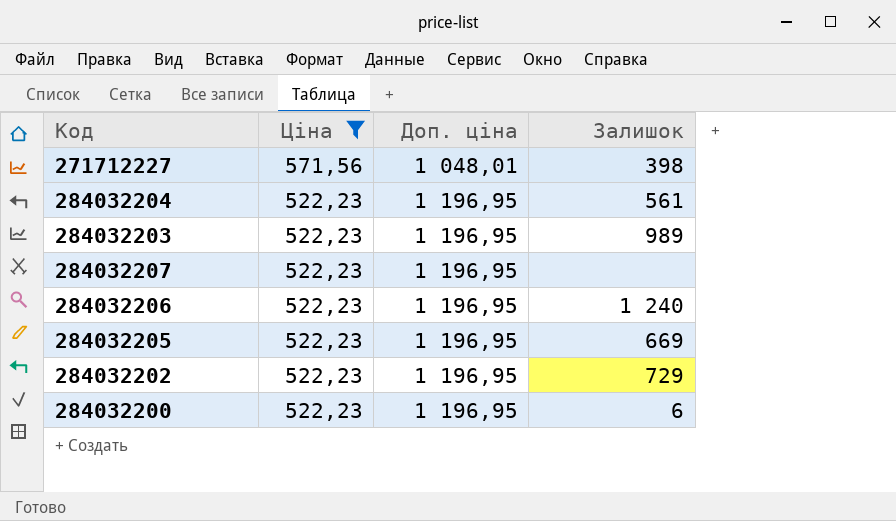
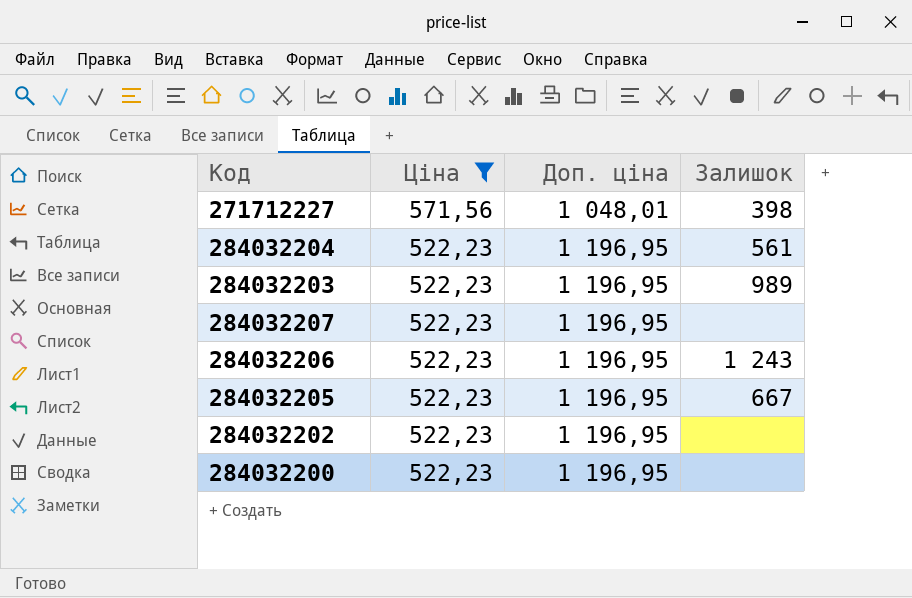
284032206 | Залишок: 1 240 -> 1 243
284032205 | Залишок: 669 -> 667
284032202 | Залишок: 729 -> none
284032200 | Залишок: 6 -> none

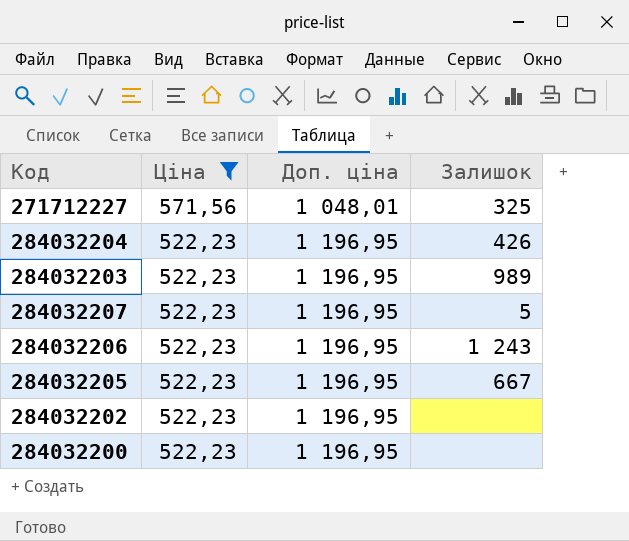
271712227 | Залишок: 398 -> 325
284032204 | Залишок: 561 -> 426
284032207 | Залишок: none -> 5

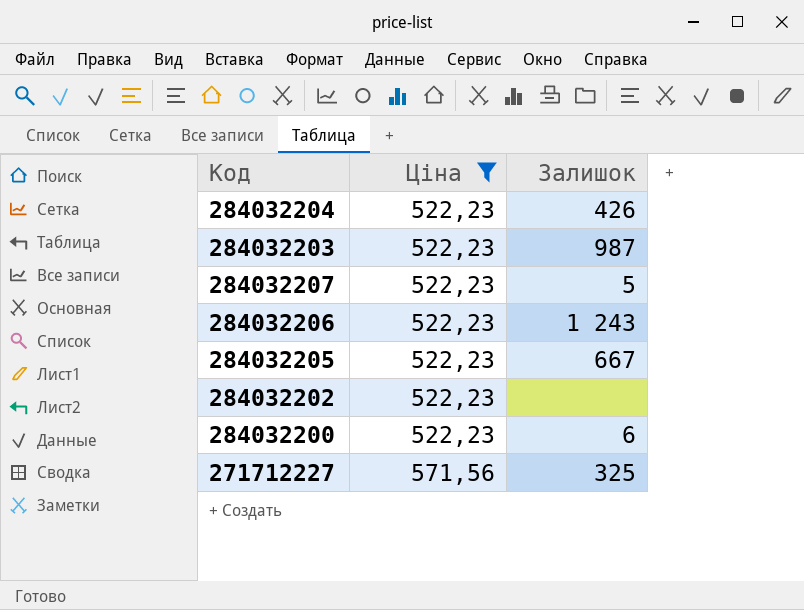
row order: Ціна descending -> Ціна ascending
column Доп. ціна | position: 3 -> none
284032203 | Залишок: 989 -> 987
284032200 | Залишок: none -> 6

